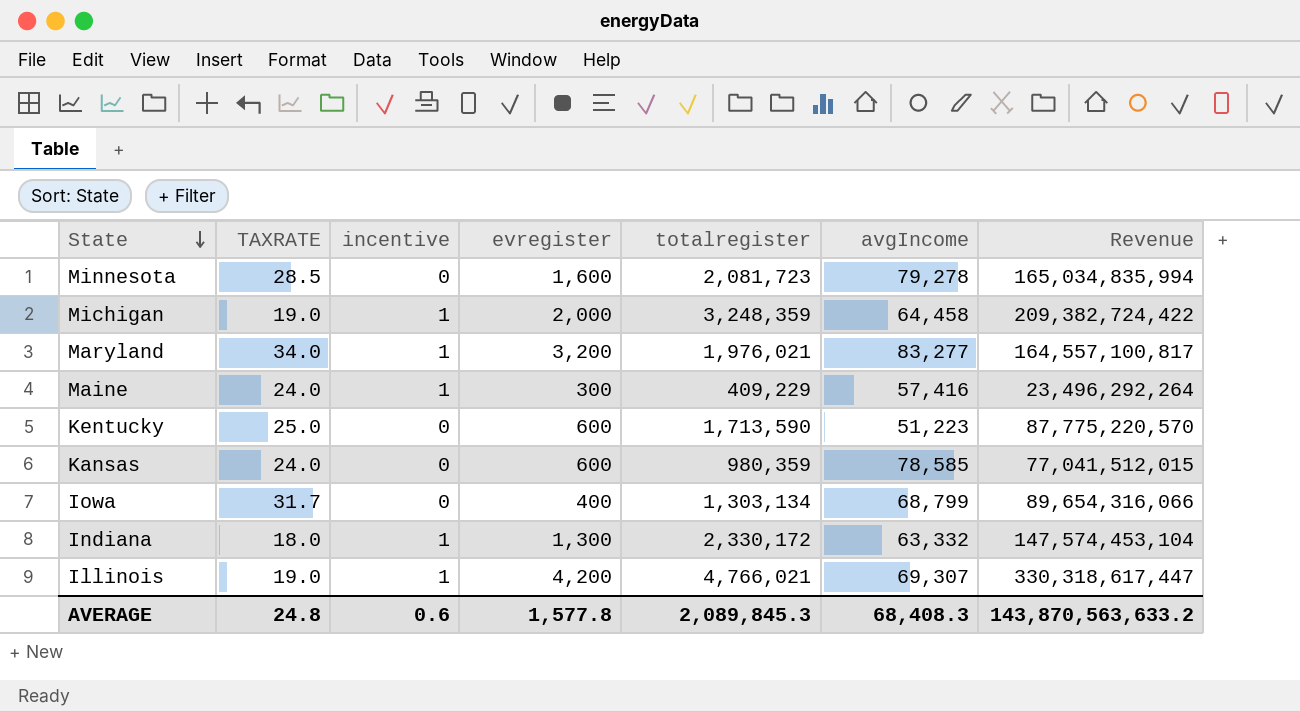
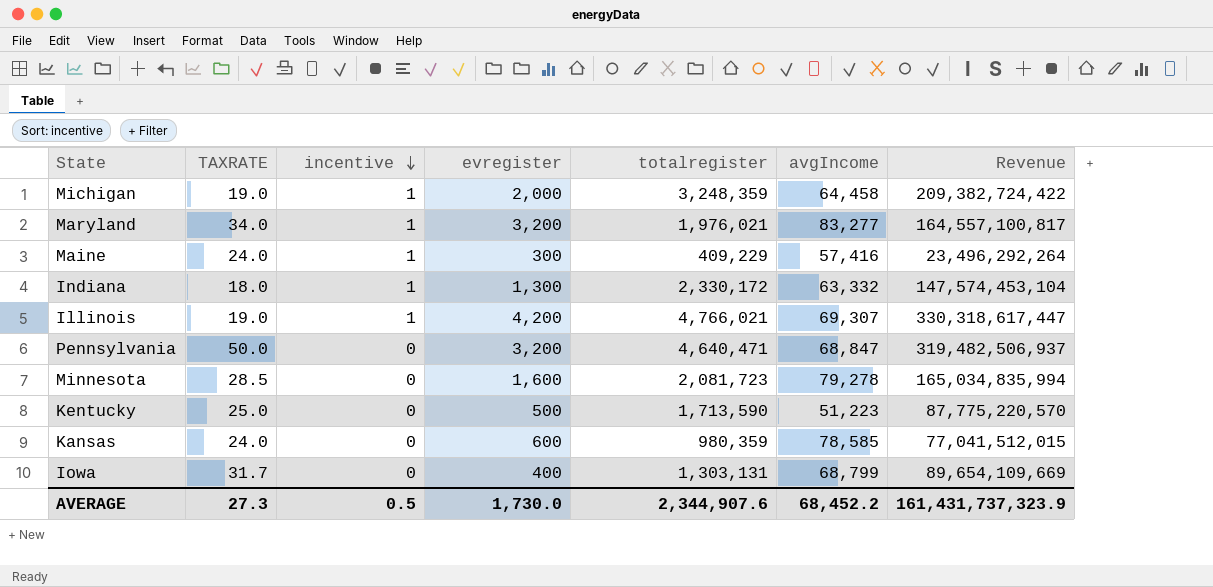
row order: State descending -> incentive descending
row Pennsylvania: none -> 50.0 | 0 | 3,200 | 4,640,471 | 68,847 | 319,482,506,937
Kentucky | evregister: 600 -> 500
Iowa | totalregister: 1,303,134 -> 1,303,131
Iowa | Revenue: 89,654,316,066 -> 89,654,109,669
AVERAGE | TAXRATE: 24.8 -> 27.3
AVERAGE | incentive: 0.6 -> 0.5
AVERAGE | evregister: 1,577.8 -> 1,730.0
AVERAGE | totalregister: 2,089,845.3 -> 2,344,907.6
AVERAGE | avgIncome: 68,408.3 -> 68,452.2
AVERAGE | Revenue: 143,870,563,633.2 -> 161,431,737,323.9

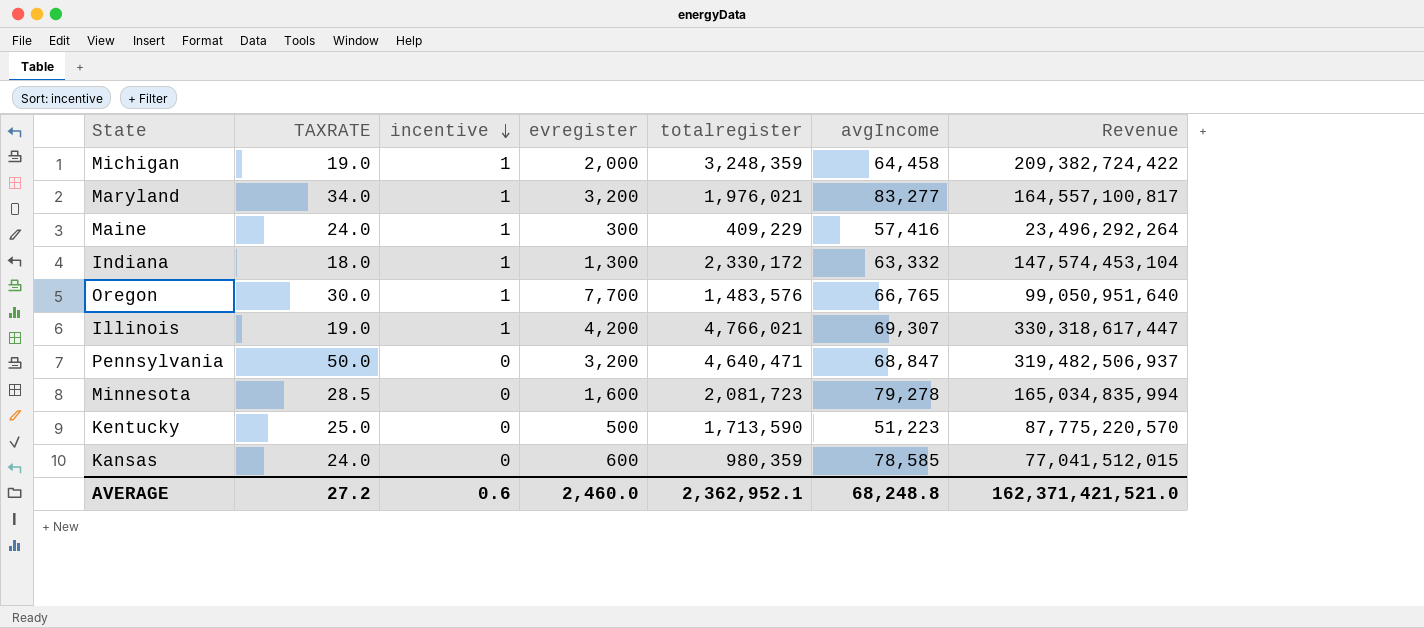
row Iowa: 31.7 | 0 | 400 | 1,303,131 | 68,799 | 89,654,109,669 -> none
row Oregon: none -> 30.0 | 1 | 7,700 | 1,483,576 | 66,765 | 99,050,951,640
AVERAGE | TAXRATE: 27.3 -> 27.2
AVERAGE | incentive: 0.5 -> 0.6
AVERAGE | evregister: 1,730.0 -> 2,460.0
AVERAGE | totalregister: 2,344,907.6 -> 2,362,952.1
AVERAGE | avgIncome: 68,452.2 -> 68,248.8
AVERAGE | Revenue: 161,431,737,323.9 -> 162,371,421,521.0

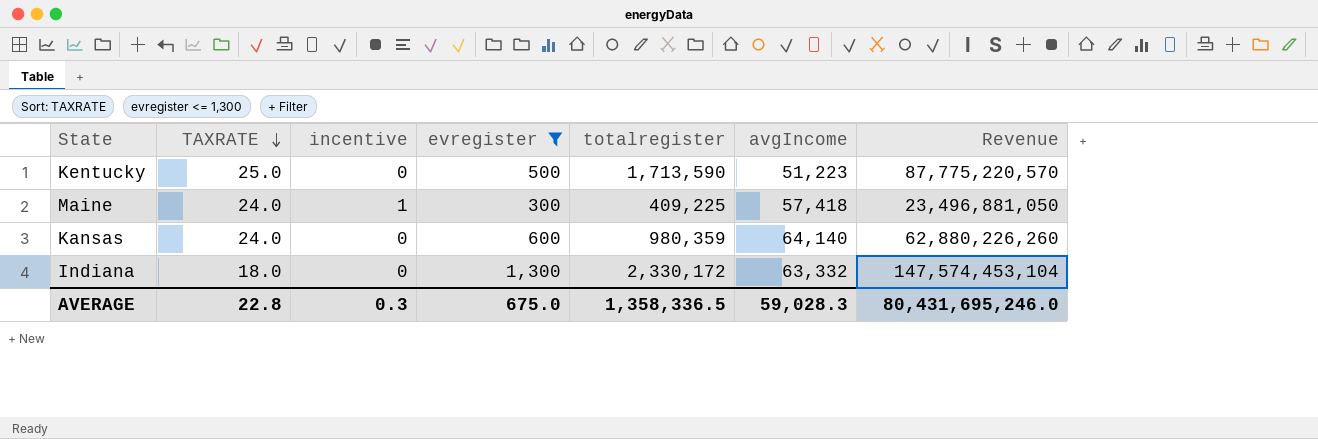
filter: none -> evregister <= 1,300
row order: incentive descending -> TAXRATE descending
Maine | totalregister: 409,229 -> 409,225
Maine | avgIncome: 57,416 -> 57,418
Maine | Revenue: 23,496,292,264 -> 23,496,881,050
Kansas | avgIncome: 78,585 -> 64,140
Kansas | Revenue: 77,041,512,015 -> 62,880,226,260
Indiana | incentive: 1 -> 0
AVERAGE | TAXRATE: 27.2 -> 22.8
AVERAGE | incentive: 0.6 -> 0.3
AVERAGE | evregister: 2,460.0 -> 675.0
AVERAGE | totalregister: 2,362,952.1 -> 1,358,336.5
AVERAGE | avgIncome: 68,248.8 -> 59,028.3
AVERAGE | Revenue: 162,371,421,521.0 -> 80,431,695,246.0

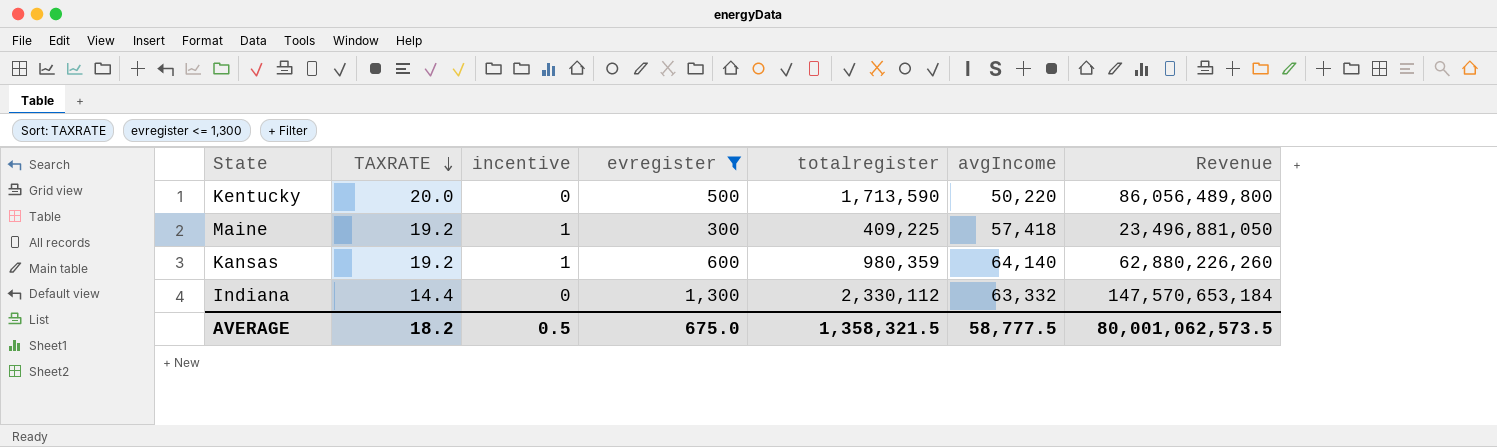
Kentucky | TAXRATE: 25.0 -> 20.0
Kentucky | avgIncome: 51,223 -> 50,220
Kentucky | Revenue: 87,775,220,570 -> 86,056,489,800
Maine | TAXRATE: 24.0 -> 19.2
Kansas | TAXRATE: 24.0 -> 19.2
Kansas | incentive: 0 -> 1
Indiana | TAXRATE: 18.0 -> 14.4
Indiana | totalregister: 2,330,172 -> 2,330,112
Indiana | Revenue: 147,574,453,104 -> 147,570,653,184
AVERAGE | TAXRATE: 22.8 -> 18.2
AVERAGE | incentive: 0.3 -> 0.5
AVERAGE | totalregister: 1,358,336.5 -> 1,358,321.5
AVERAGE | avgIncome: 59,028.3 -> 58,777.5
AVERAGE | Revenue: 80,431,695,246.0 -> 80,001,062,573.5

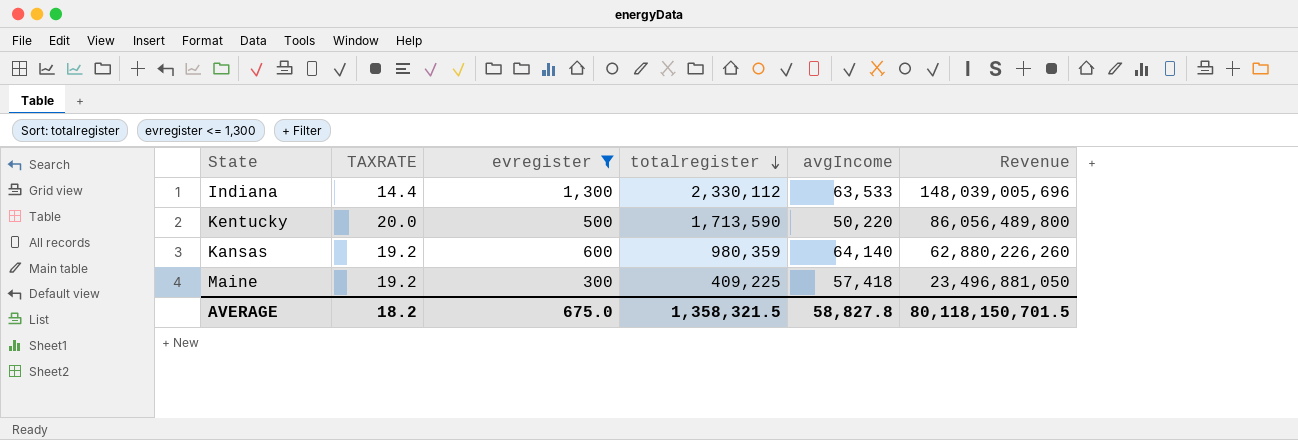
row order: TAXRATE descending -> totalregister descending
column incentive | position: 3 -> none
Indiana | avgIncome: 63,332 -> 63,533
Indiana | Revenue: 147,570,653,184 -> 148,039,005,696
AVERAGE | avgIncome: 58,777.5 -> 58,827.8
AVERAGE | Revenue: 80,001,062,573.5 -> 80,118,150,701.5

